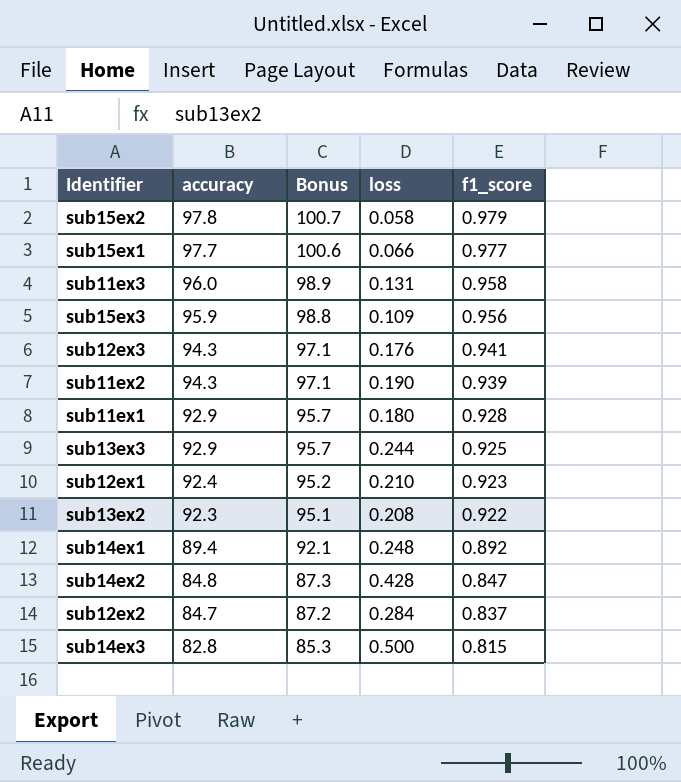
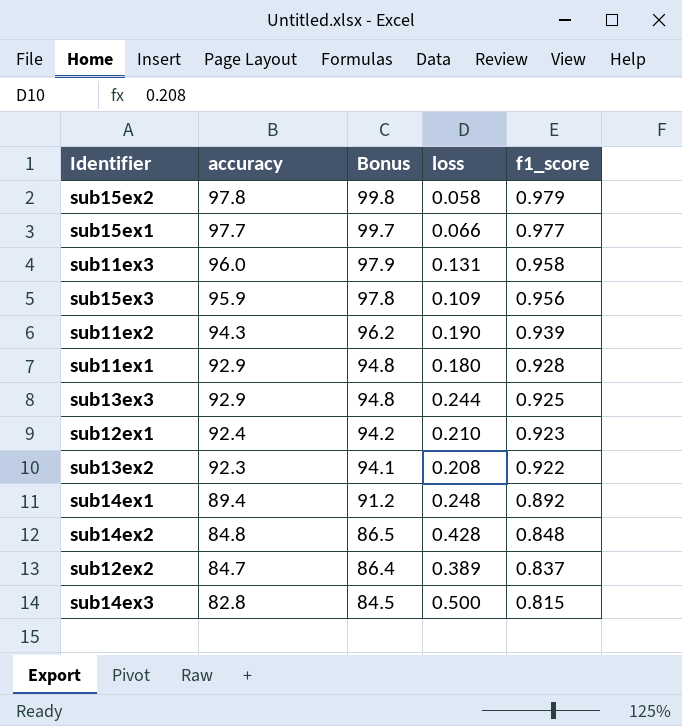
column Bonus | formula: [accuracy] * 1.03 -> [accuracy] * 1.02
row sub12ex3: 94.3 | 97.1 | 0.176 | 0.941 -> none
sub14ex2 | f1_score: 0.847 -> 0.848
sub12ex2 | loss: 0.284 -> 0.389

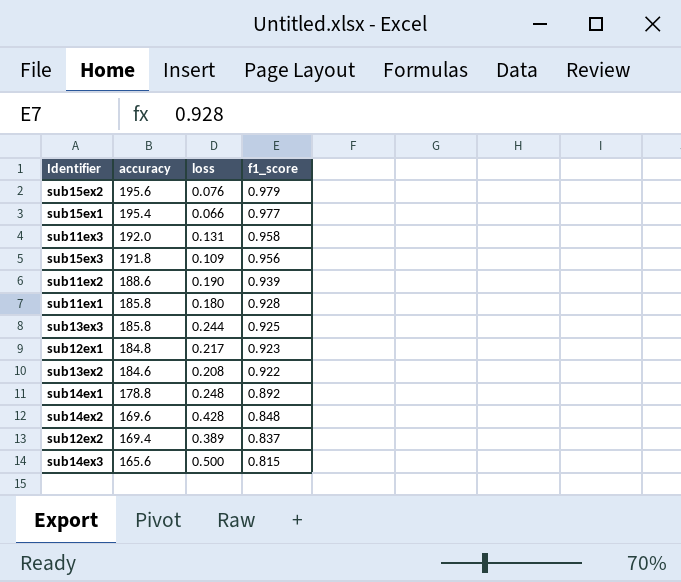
column Bonus | formula: [accuracy] * 1.02 -> none
sub15ex2 | accuracy: 97.8 -> 195.6
sub15ex2 | loss: 0.058 -> 0.076
sub15ex1 | accuracy: 97.7 -> 195.4
sub11ex3 | accuracy: 96.0 -> 192.0
sub15ex3 | accuracy: 95.9 -> 191.8
sub11ex2 | accuracy: 94.3 -> 188.6
sub11ex1 | accuracy: 92.9 -> 185.8
sub13ex3 | accuracy: 92.9 -> 185.8
sub12ex1 | accuracy: 92.4 -> 184.8
sub12ex1 | loss: 0.210 -> 0.217
sub13ex2 | accuracy: 92.3 -> 184.6
sub14ex1 | accuracy: 89.4 -> 178.8
sub14ex2 | accuracy: 84.8 -> 169.6
sub12ex2 | accuracy: 84.7 -> 169.4
sub14ex3 | accuracy: 82.8 -> 165.6

